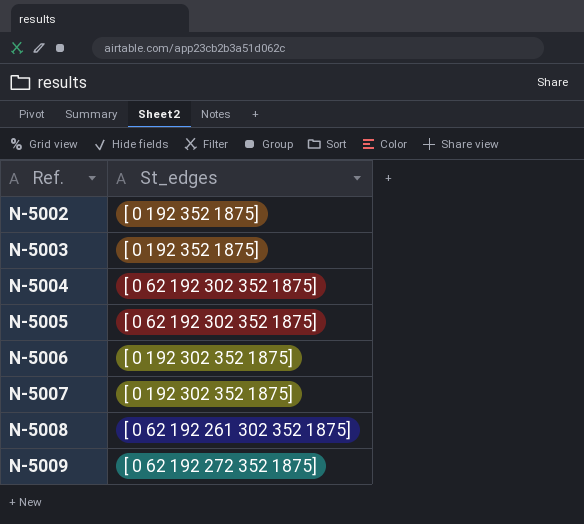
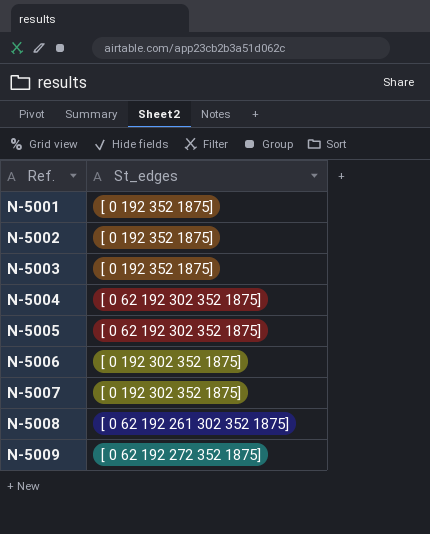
row N-5001: none -> [ 0 192 352 1875]

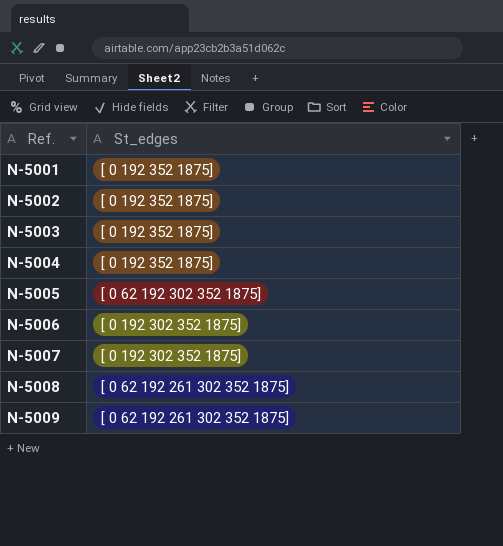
N-5004 | St_edges: [ 0 62 192 302 352 1875] -> [ 0 192 352 1875]
N-5009 | St_edges: [ 0 62 192 272 352 1875] -> [ 0 62 192 261 302 352 1875]

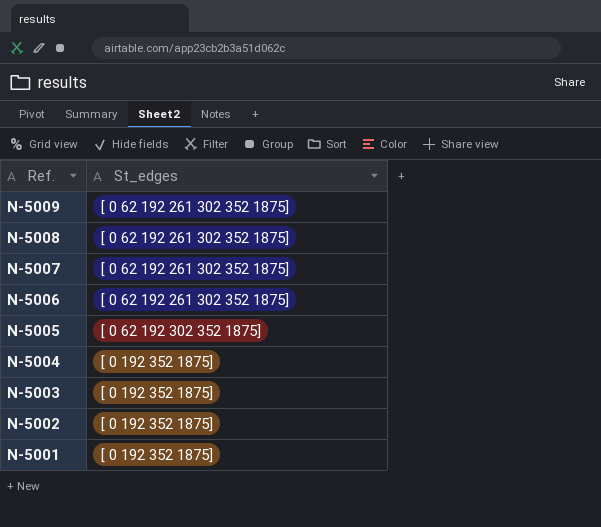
row order: Ref. ascending -> Ref. descending
N-5007 | St_edges: [ 0 192 302 352 1875] -> [ 0 62 192 261 302 352 1875]
N-5006 | St_edges: [ 0 192 302 352 1875] -> [ 0 62 192 261 302 352 1875]

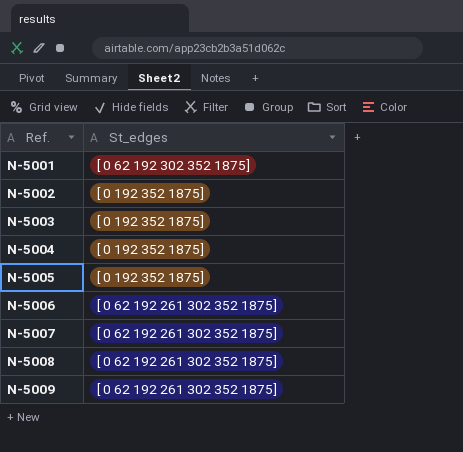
row order: Ref. descending -> Ref. ascending
N-5001 | St_edges: [ 0 192 352 1875] -> [ 0 62 192 302 352 1875]
N-5005 | St_edges: [ 0 62 192 302 352 1875] -> [ 0 192 352 1875]

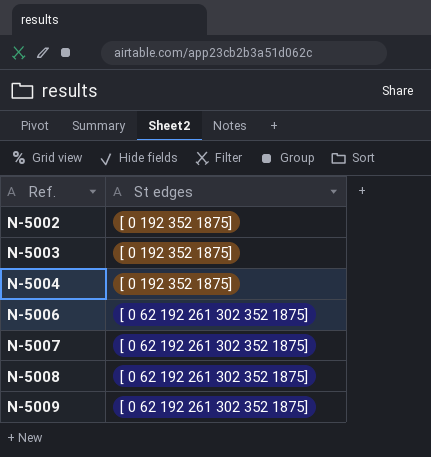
column name: St_edges -> St edges
row N-5001: [ 0 62 192 302 352 1875] -> none
row N-5005: [ 0 192 352 1875] -> none

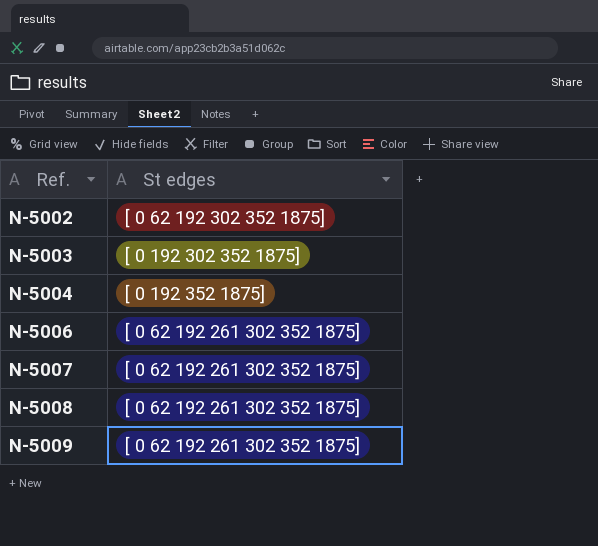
N-5002 | St edges: [ 0 192 352 1875] -> [ 0 62 192 302 352 1875]
N-5003 | St edges: [ 0 192 352 1875] -> [ 0 192 302 352 1875]

